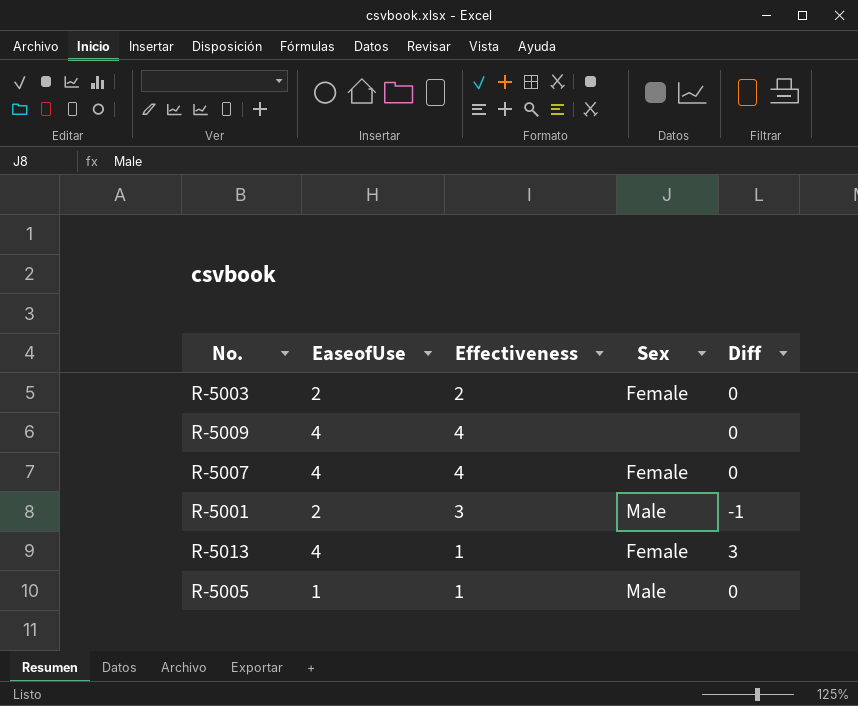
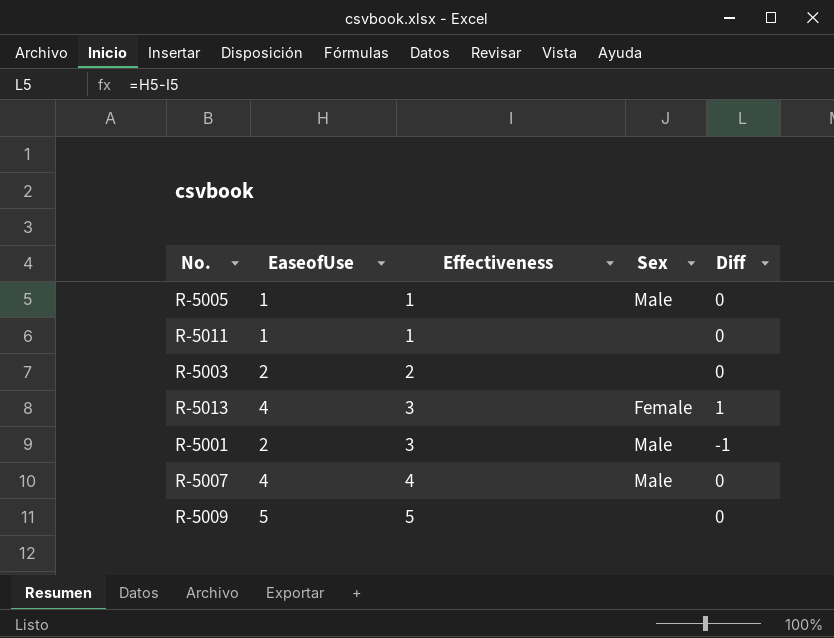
row order: none -> Effectiveness ascending
row R-5011: none -> 1 | 1 | none | 0
R-5003 | Sex: Female -> none
R-5013 | Effectiveness: 1 -> 3
R-5013 | Diff: 3 -> 1
R-5007 | Sex: Female -> Male
R-5009 | EaseofUse: 4 -> 5
R-5009 | Effectiveness: 4 -> 5

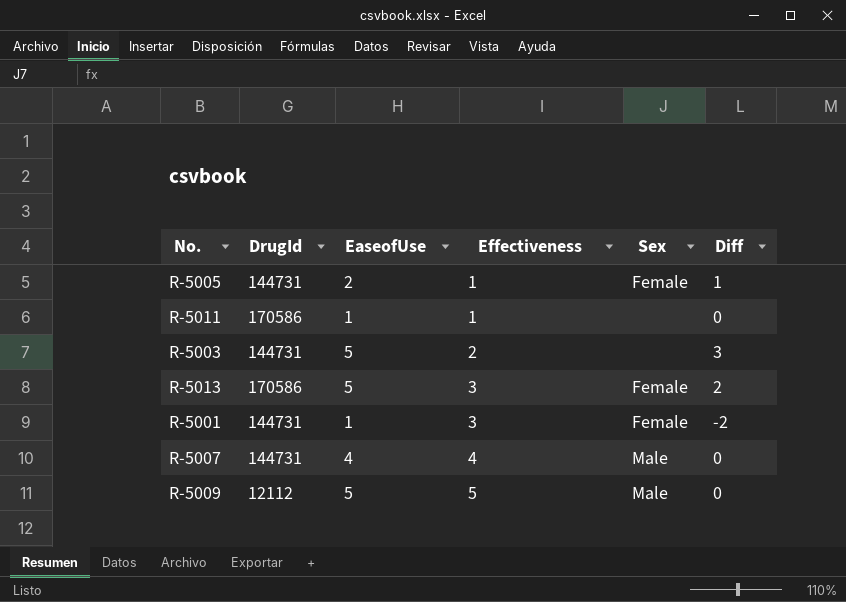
column DrugId | position: none -> 2
R-5005 | EaseofUse: 1 -> 2
R-5005 | Sex: Male -> Female
R-5005 | Diff: 0 -> 1
R-5003 | EaseofUse: 2 -> 5
R-5003 | Diff: 0 -> 3
R-5013 | EaseofUse: 4 -> 5
R-5013 | Diff: 1 -> 2
R-5001 | EaseofUse: 2 -> 1
R-5001 | Sex: Male -> Female
R-5001 | Diff: -1 -> -2
R-5009 | Sex: none -> Male

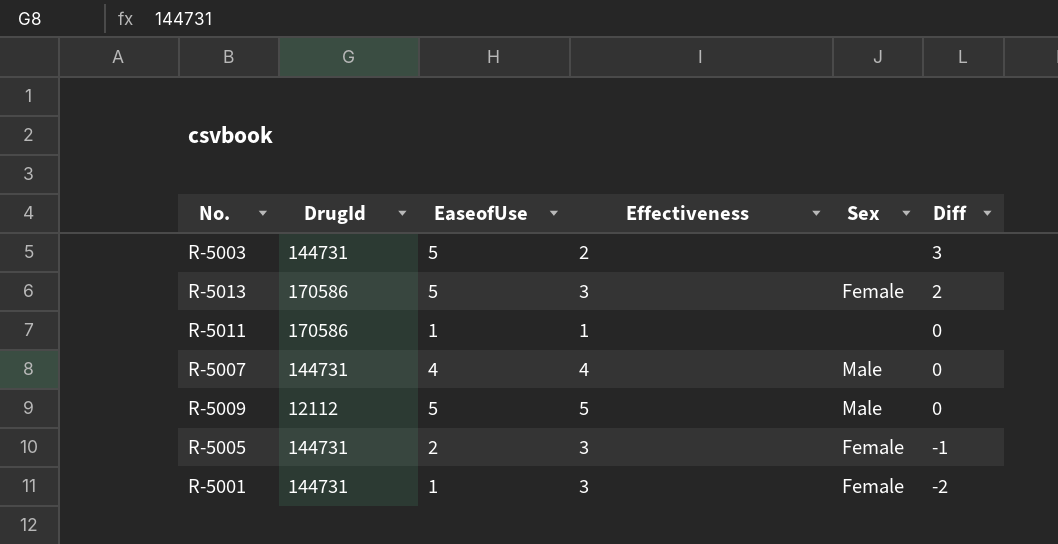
row order: Effectiveness ascending -> Diff descending
R-5005 | Effectiveness: 1 -> 3
R-5005 | Diff: 1 -> -1

